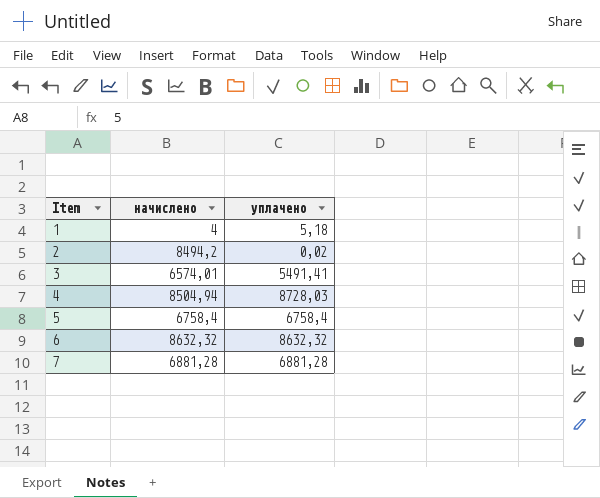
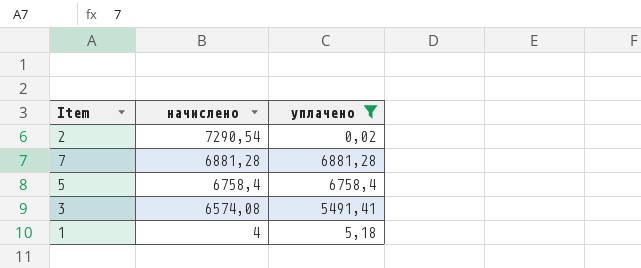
filter: none -> уплачено <= 6881,28
row order: Item ascending -> начислено descending
2 | начислено: 8494,2 -> 7290,54
3 | начислено: 6574,01 -> 6574,08

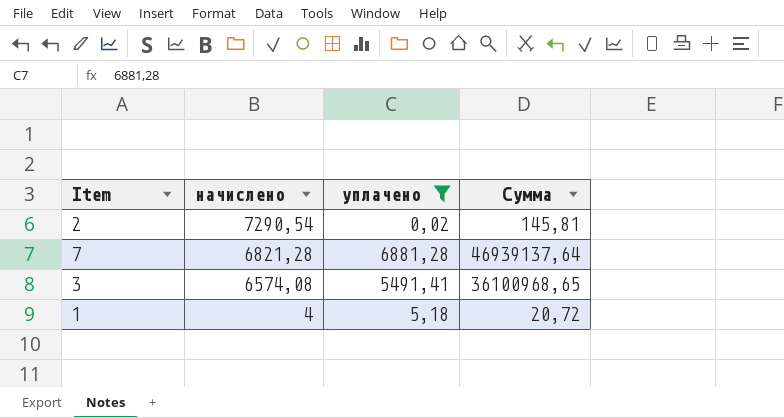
column Сумма | formula: none -> [начислено] * [уплачено]
row 5: 6758,4 | 6758,4 -> none
7 | начислено: 6881,28 -> 6821,28

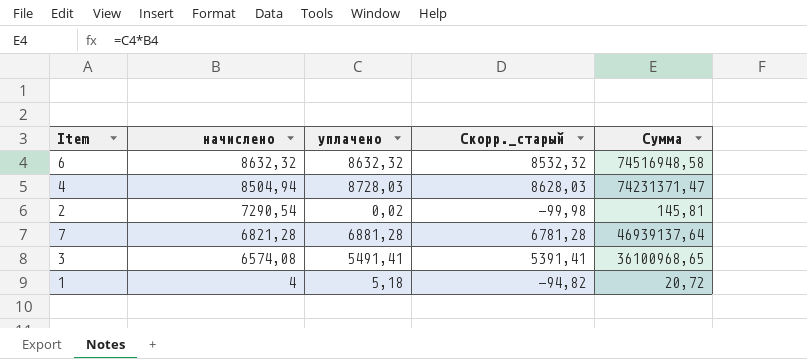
filter: уплачено <= 6881,28 -> none
column Скорр._старый | formula: none -> [уплачено] - 100

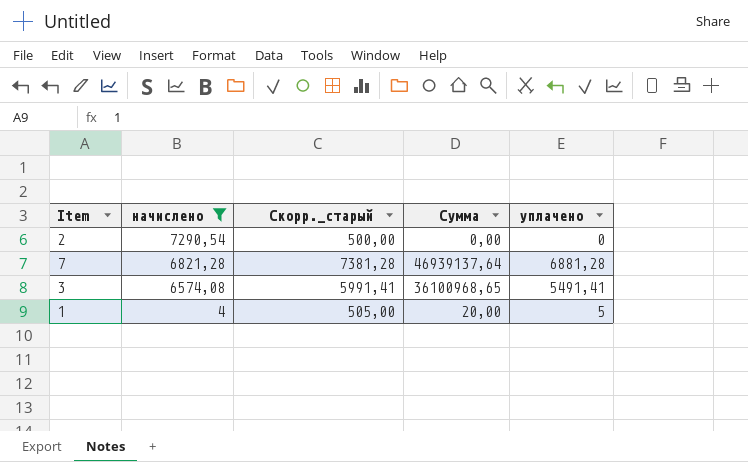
filter: none -> начислено <= 7290,54
column Скорр._старый | formula: [уплачено] - 100 -> [уплачено] + 500
column уплачено | position: 3 -> 5
2 | Сумма: 145,81 -> 0,00
2 | уплачено: 0,02 -> 0
1 | Сумма: 20,72 -> 20,00
1 | уплачено: 5,18 -> 5

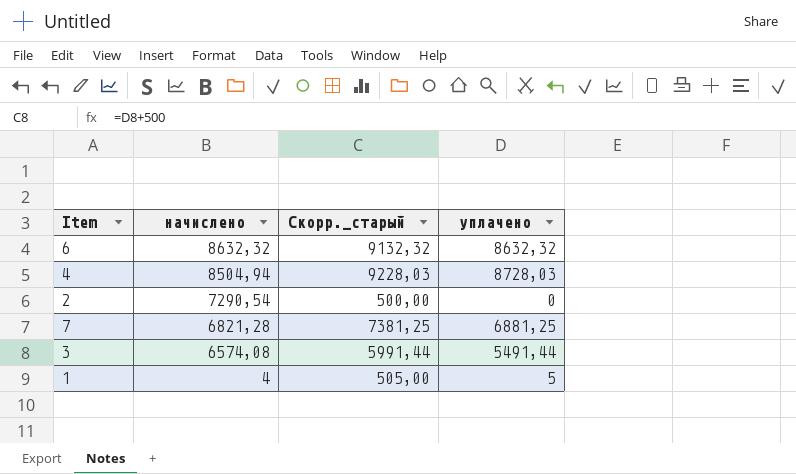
filter: начислено <= 7290,54 -> none
column Сумма | formula: [начислено] * [уплачено] -> none
7 | Скорр._старый: 7381,28 -> 7381,25
7 | уплачено: 6881,28 -> 6881,25
3 | Скорр._старый: 5991,41 -> 5991,44
3 | уплачено: 5491,41 -> 5491,44

